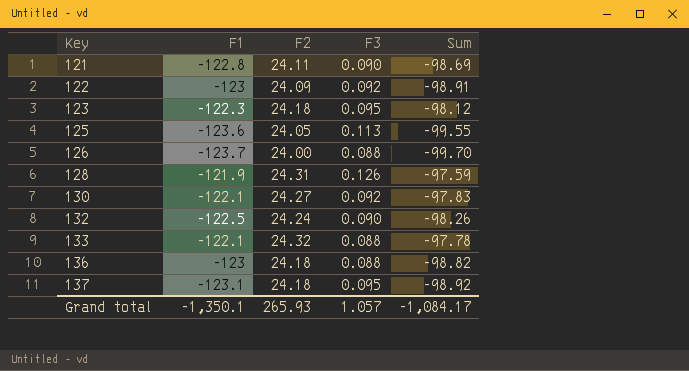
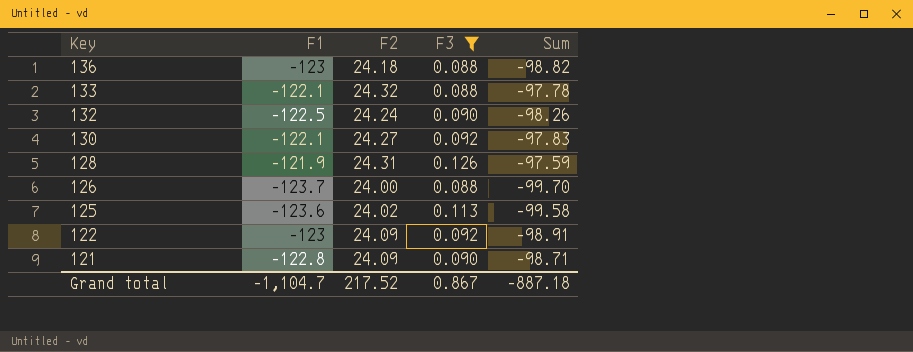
filter: none -> F3 != 0.095
row order: Key ascending -> Key descending
125 | F2: 24.05 -> 24.02
125 | Sum: -99.55 -> -99.58
121 | F2: 24.11 -> 24.09
121 | Sum: -98.69 -> -98.71
Grand total | F1: -1,350.1 -> -1,104.7
Grand total | F2: 265.93 -> 217.52
Grand total | F3: 1.057 -> 0.867
Grand total | Sum: -1,084.17 -> -887.18

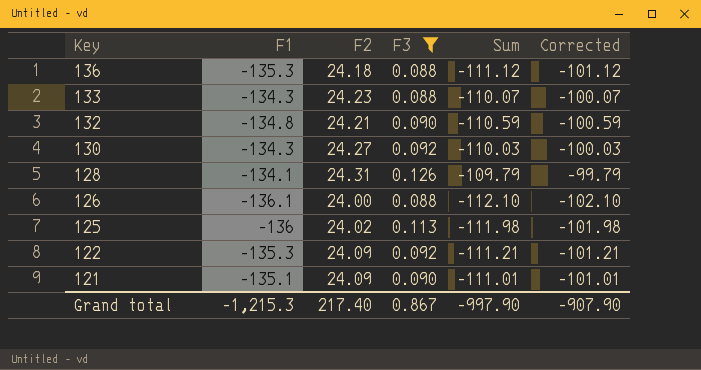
column Corrected | formula: none -> [Sum] + 10
136 | F1: -123 -> -135.3
136 | Sum: -98.82 -> -111.12
133 | F1: -122.1 -> -134.3
133 | F2: 24.32 -> 24.23
133 | Sum: -97.78 -> -110.07
132 | F1: -122.5 -> -134.8
132 | F2: 24.24 -> 24.21
132 | Sum: -98.26 -> -110.59
130 | F1: -122.1 -> -134.3
130 | Sum: -97.83 -> -110.03
128 | F1: -121.9 -> -134.1
128 | Sum: -97.59 -> -109.79
126 | F1: -123.7 -> -136.1
126 | Sum: -99.70 -> -112.10
125 | F1: -123.6 -> -136
125 | Sum: -99.58 -> -111.98
122 | F1: -123 -> -135.3
122 | Sum: -98.91 -> -111.21
121 | F1: -122.8 -> -135.1
121 | Sum: -98.71 -> -111.01
Grand total | F1: -1,104.7 -> -1,215.3
Grand total | F2: 217.52 -> 217.40
Grand total | Sum: -887.18 -> -997.90

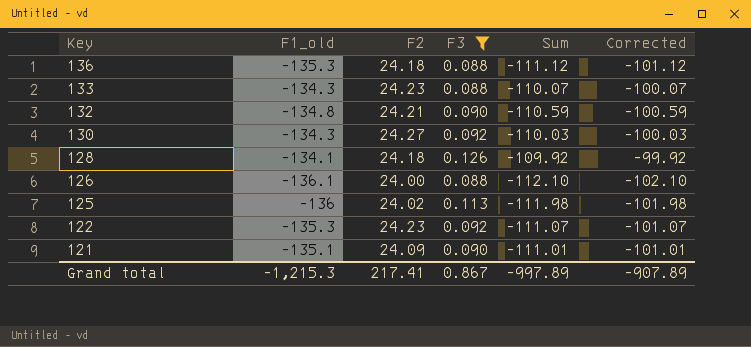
column name: F1 -> F1_old
128 | F2: 24.31 -> 24.18
128 | Sum: -109.79 -> -109.92
128 | Corrected: -99.79 -> -99.92
122 | F2: 24.09 -> 24.23
122 | Sum: -111.21 -> -111.07
122 | Corrected: -101.21 -> -101.07
Grand total | F2: 217.40 -> 217.41
Grand total | Sum: -997.90 -> -997.89
Grand total | Corrected: -907.90 -> -907.89

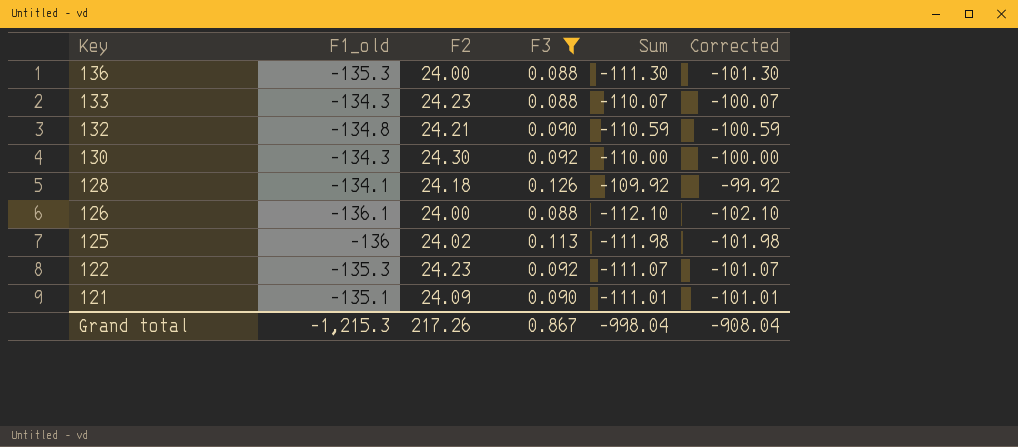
136 | F2: 24.18 -> 24.00
136 | Sum: -111.12 -> -111.30
136 | Corrected: -101.12 -> -101.30
130 | F2: 24.27 -> 24.30
130 | Sum: -110.03 -> -110.00
130 | Corrected: -100.03 -> -100.00
Grand total | F2: 217.41 -> 217.26
Grand total | Sum: -997.89 -> -998.04
Grand total | Corrected: -907.89 -> -908.04

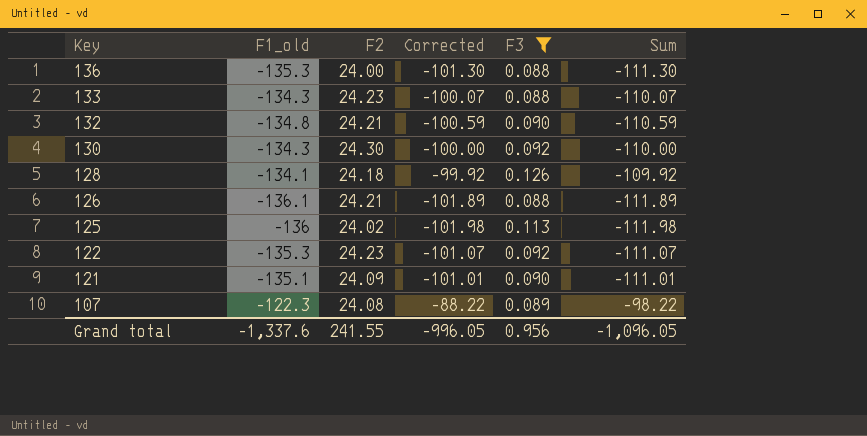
column Corrected | position: 6 -> 4
126 | F2: 24.00 -> 24.21
126 | Corrected: -102.10 -> -101.89
126 | Sum: -112.10 -> -111.89
row 107: none -> -122.3 | 24.08 | -88.22 | 0.089 | -98.22
Grand total | F1_old: -1,215.3 -> -1,337.6
Grand total | F2: 217.26 -> 241.55
Grand total | Corrected: -908.04 -> -996.05
Grand total | F3: 0.867 -> 0.956
Grand total | Sum: -998.04 -> -1,096.05

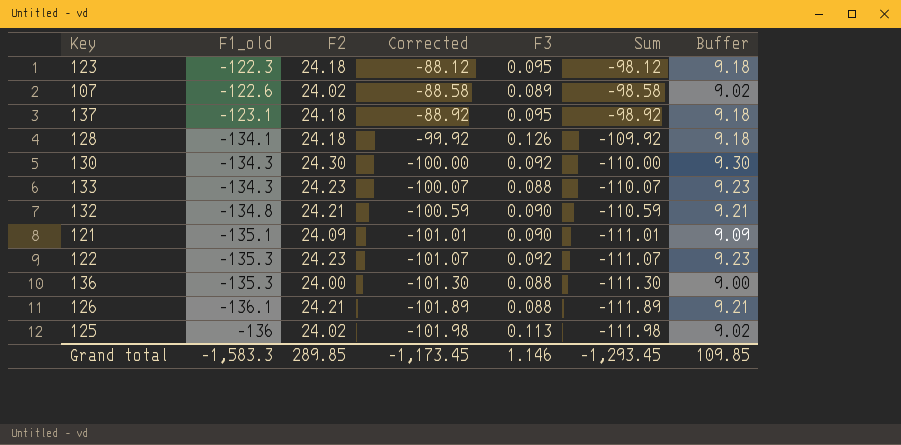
filter: F3 != 0.095 -> none
row order: Key descending -> Corrected descending
column Buffer | formula: none -> [F2] - 15
107 | F1_old: -122.3 -> -122.6
107 | F2: 24.08 -> 24.02
107 | Corrected: -88.22 -> -88.58
107 | Sum: -98.22 -> -98.58
Grand total | F1_old: -1,337.6 -> -1,583.3
Grand total | F2: 241.55 -> 289.85
Grand total | Corrected: -996.05 -> -1,173.45
Grand total | F3: 0.956 -> 1.146
Grand total | Sum: -1,096.05 -> -1,293.45

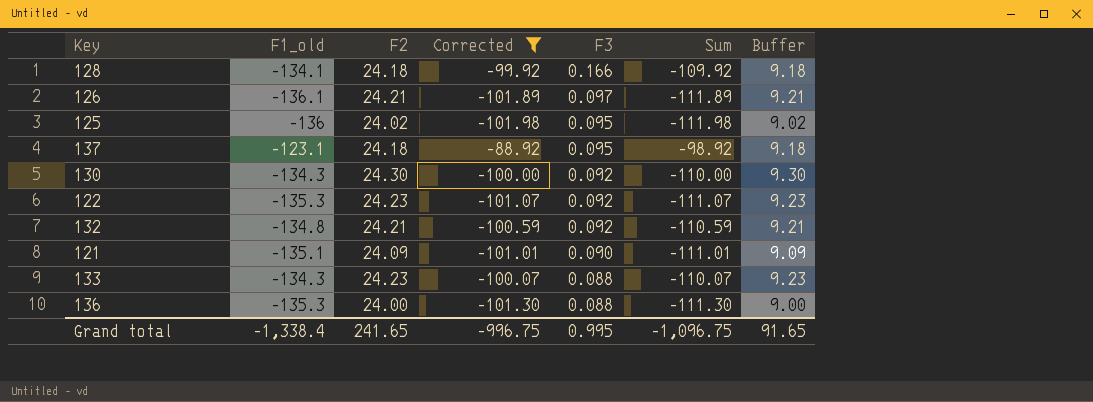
filter: none -> Corrected <= -88.92
row order: Corrected descending -> F3 descending
128 | F3: 0.126 -> 0.166
126 | F3: 0.088 -> 0.097
125 | F3: 0.113 -> 0.095
132 | F3: 0.090 -> 0.092
Grand total | F1_old: -1,583.3 -> -1,338.4
Grand total | F2: 289.85 -> 241.65
Grand total | Corrected: -1,173.45 -> -996.75
Grand total | F3: 1.146 -> 0.995
Grand total | Sum: -1,293.45 -> -1,096.75
Grand total | Buffer: 109.85 -> 91.65

